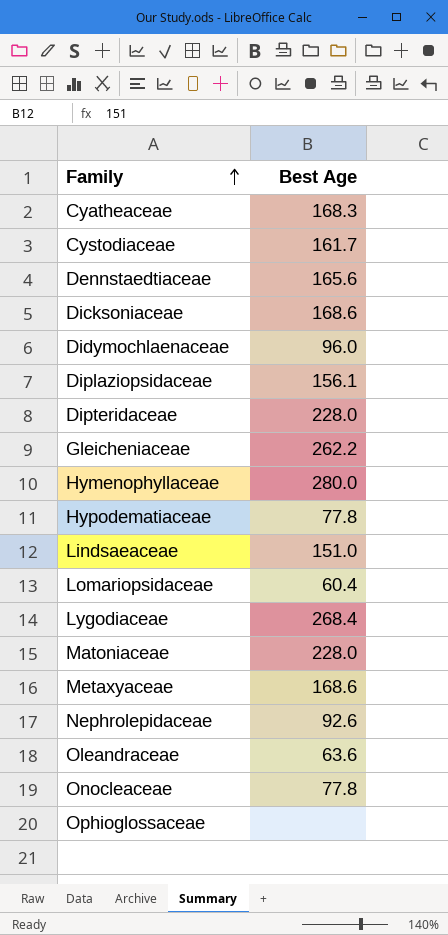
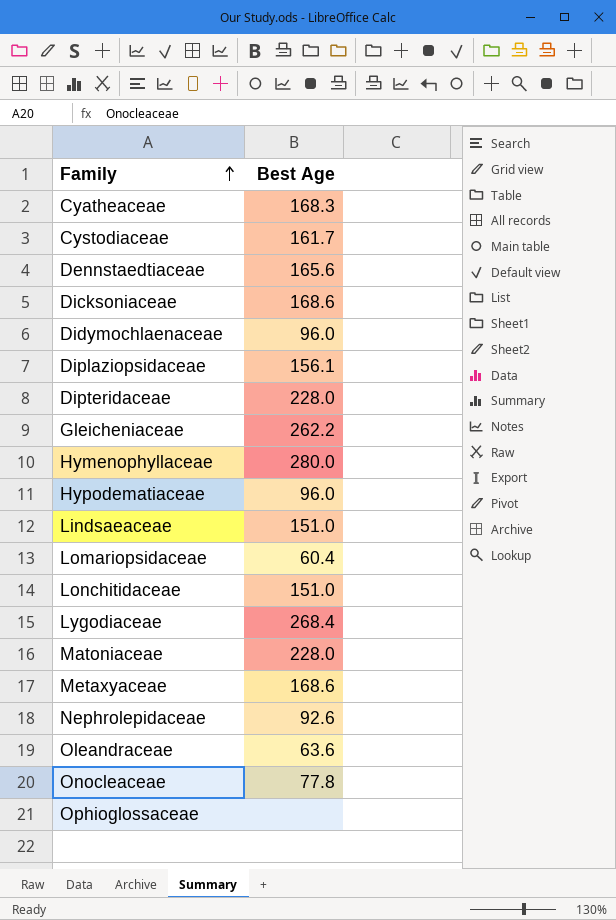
Hypodematiaceae | Best Age: 77.8 -> 96.0
row Lonchitidaceae: none -> 151.0

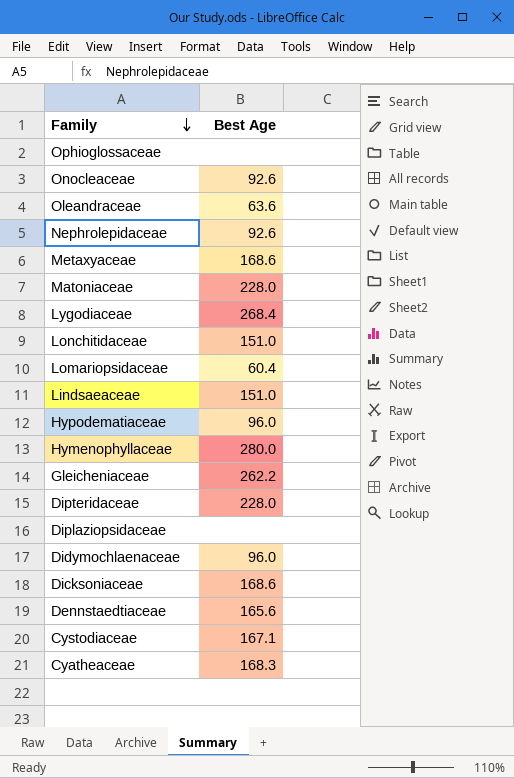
row order: Family ascending -> Family descending
Onocleaceae | Best Age: 77.8 -> 92.6
Diplaziopsidaceae | Best Age: 156.1 -> none
Cystodiaceae | Best Age: 161.7 -> 167.1

